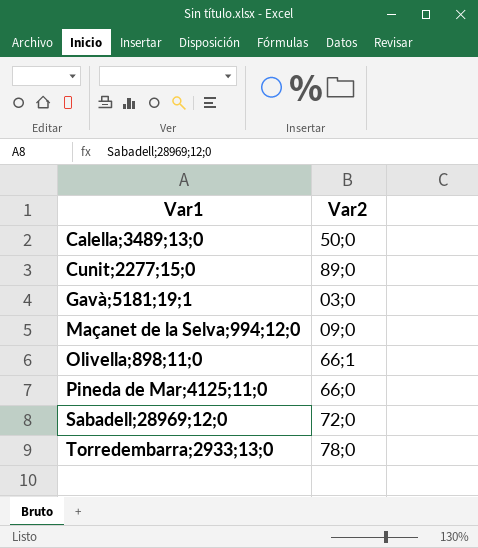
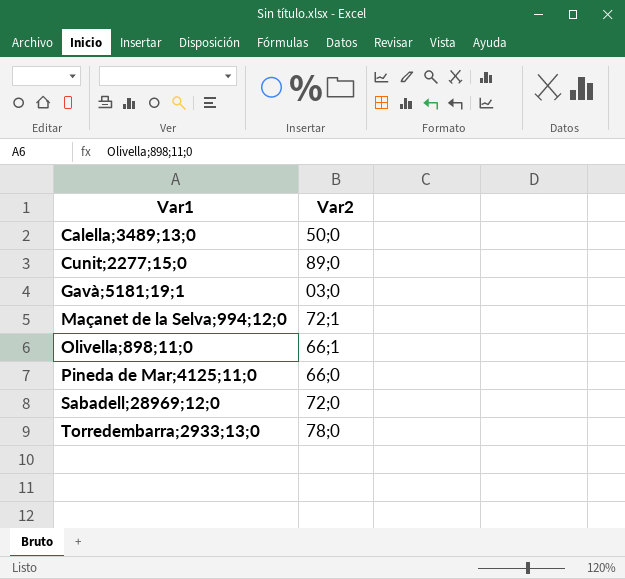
Maçanet de la Selva;994;12;0 | Var2: 09;0 -> 72;1

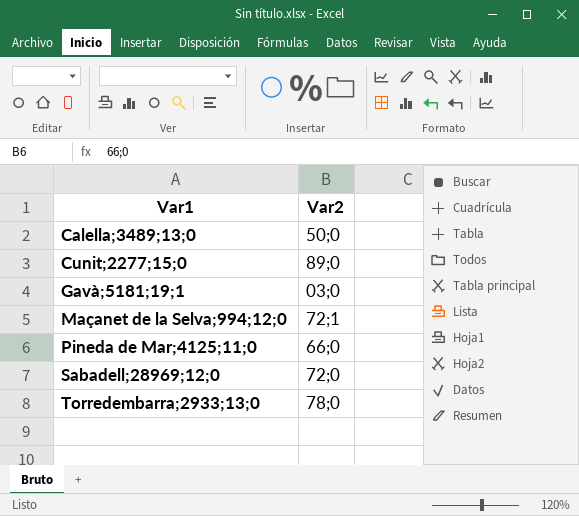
row Olivella;898;11;0: 66;1 -> none

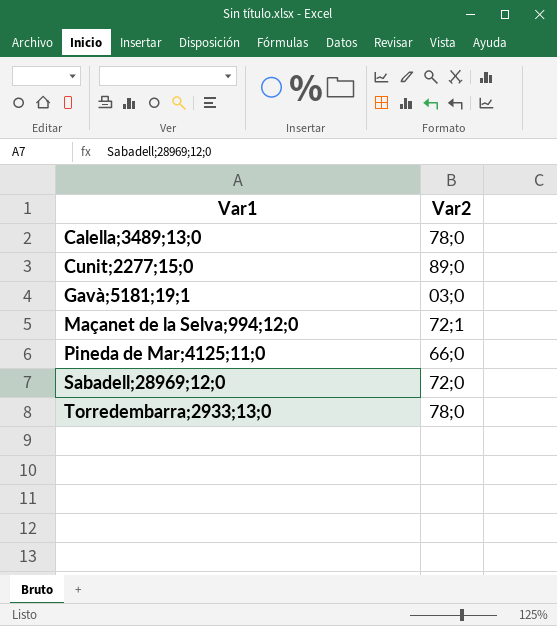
Calella;3489;13;0 | Var2: 50;0 -> 78;0

